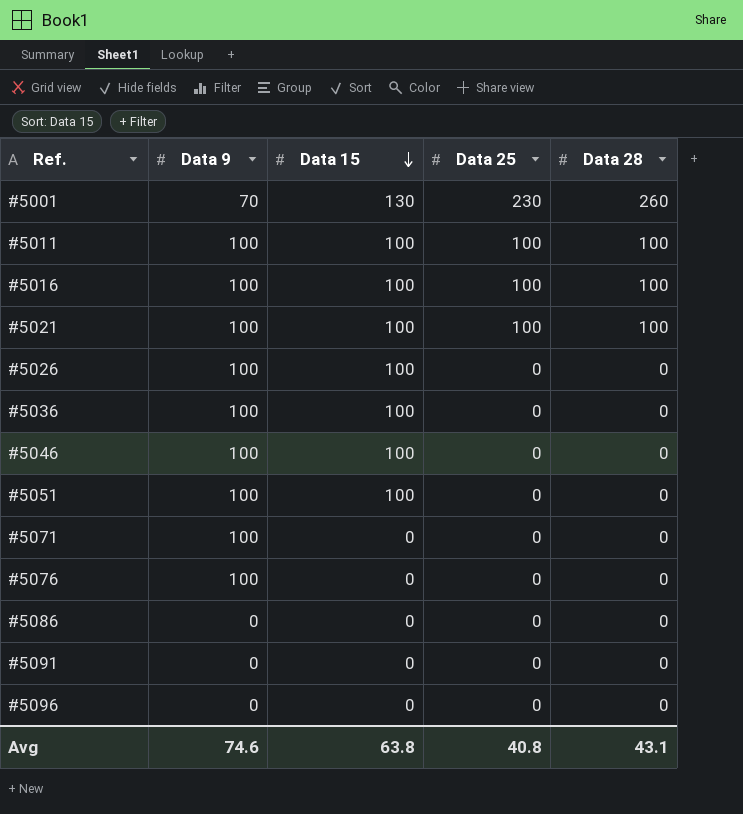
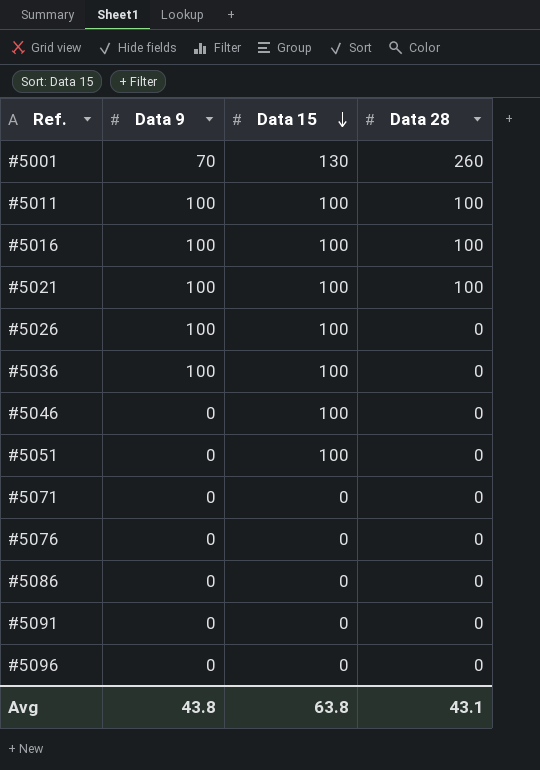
column Data 25 | position: 4 -> none
#5046 | Data 9: 100 -> 0
#5051 | Data 9: 100 -> 0
#5071 | Data 9: 100 -> 0
#5076 | Data 9: 100 -> 0
Avg | Data 9: 74.6 -> 43.8

